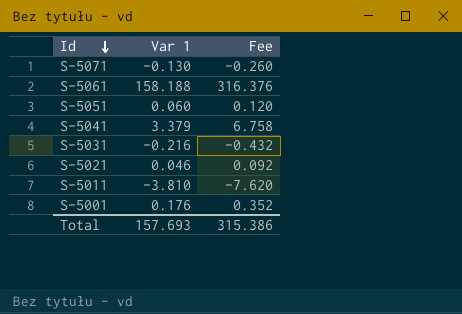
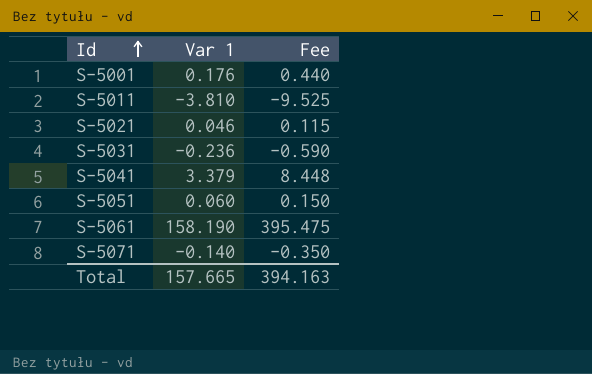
row order: Id descending -> Id ascending
column Fee | formula: [Var 1] * 2 -> [Var 1] * 2.5
S-5031 | Var 1: -0.216 -> -0.236
S-5061 | Var 1: 158.188 -> 158.190
S-5071 | Var 1: -0.130 -> -0.140
Total | Var 1: 157.693 -> 157.665
Total | Fee: 315.386 -> 394.163

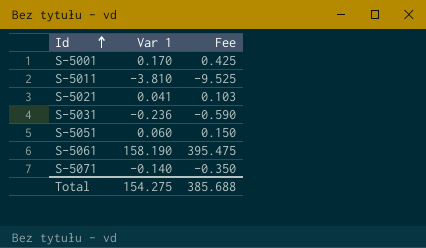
row S-5041: 3.379 | 8.448 -> none
S-5001 | Var 1: 0.176 -> 0.170
S-5001 | Fee: 0.440 -> 0.425
S-5021 | Var 1: 0.046 -> 0.041
S-5021 | Fee: 0.115 -> 0.103
Total | Var 1: 157.665 -> 154.275
Total | Fee: 394.163 -> 385.688

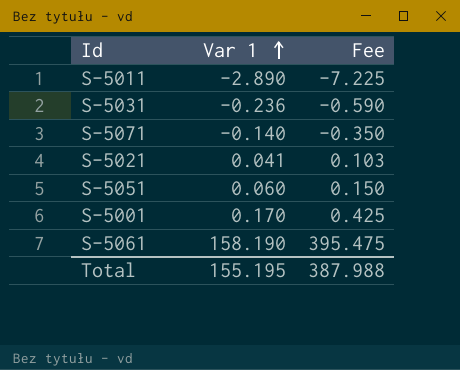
row order: Id ascending -> Var 1 ascending
S-5011 | Var 1: -3.810 -> -2.890
S-5011 | Fee: -9.525 -> -7.225
Total | Var 1: 154.275 -> 155.195
Total | Fee: 385.688 -> 387.988

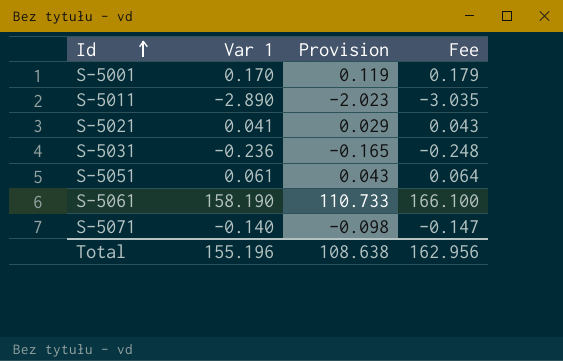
row order: Var 1 ascending -> Id ascending
column Provision | formula: none -> [Var 1] * 0.7
column Fee | formula: [Var 1] * 2.5 -> [Var 1] * 1.05
S-5051 | Var 1: 0.060 -> 0.061
Total | Var 1: 155.195 -> 155.196
Total | Fee: 387.988 -> 162.956

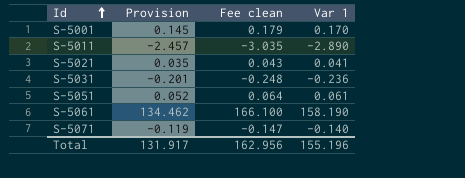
column Provision | formula: [Var 1] * 0.7 -> [Var 1] * 0.85
column name: Fee -> Fee clean
column Var 1 | position: 2 -> 4
Total | Provision: 108.638 -> 131.917

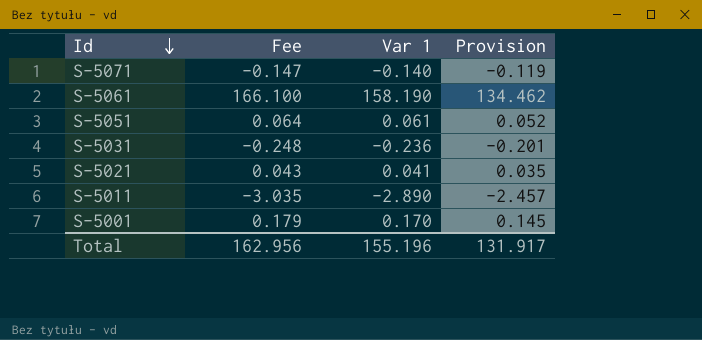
row order: Id ascending -> Id descending
column name: Fee clean -> Fee
column Provision | position: 2 -> 4

